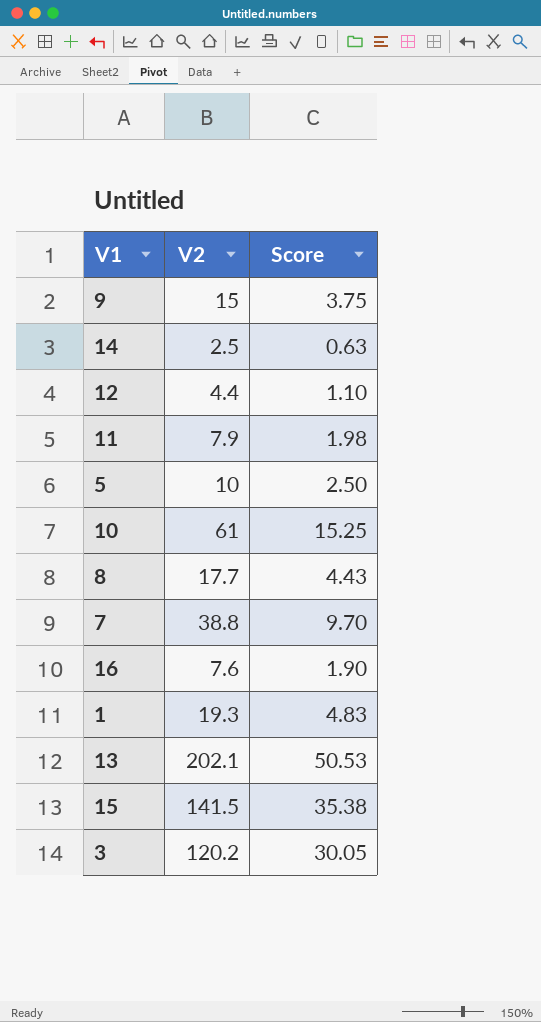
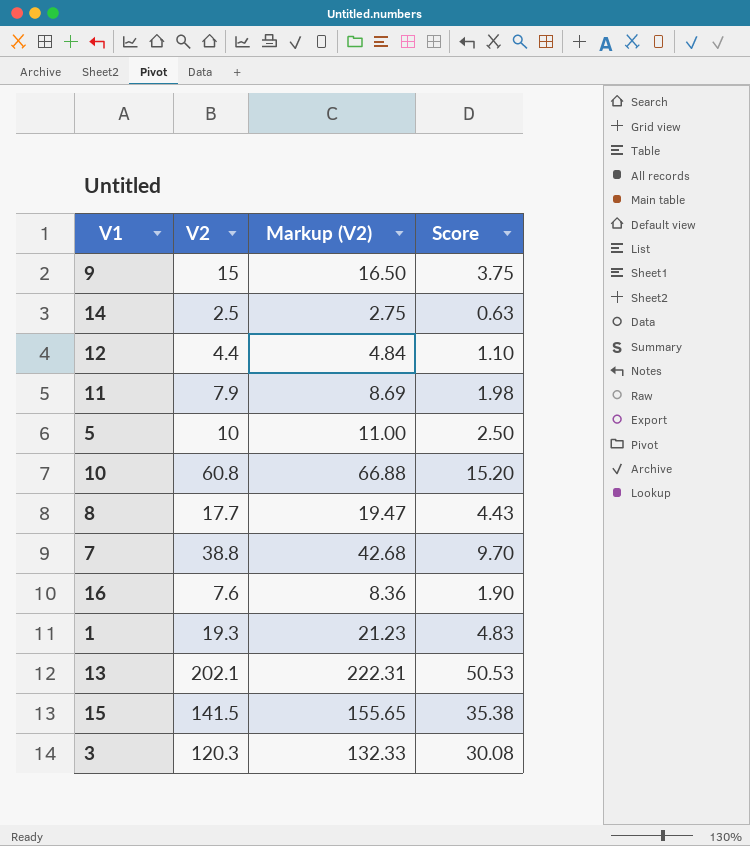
column Markup (V2) | formula: none -> [V2] * 1.1
10 | V2: 61 -> 60.8
10 | Score: 15.25 -> 15.20
3 | V2: 120.2 -> 120.3
3 | Score: 30.05 -> 30.08

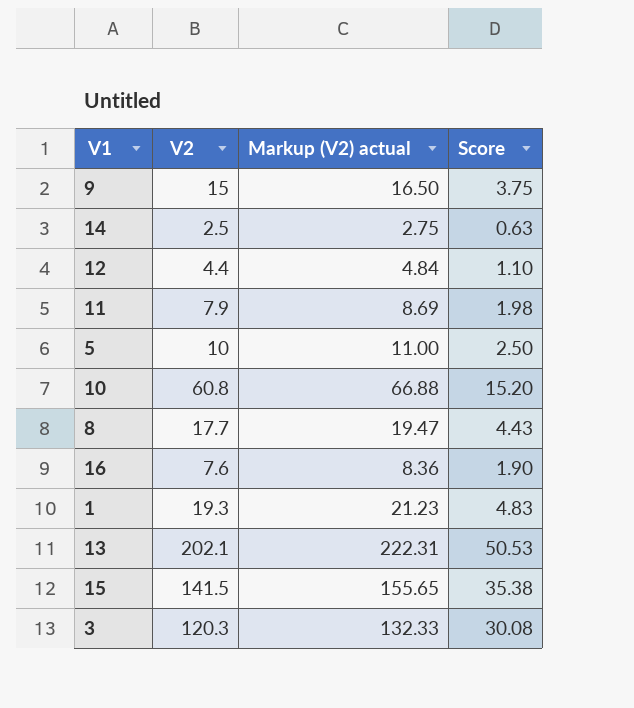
column name: Markup (V2) -> Markup (V2) actual
row 7: 38.8 | 42.68 | 9.70 -> none

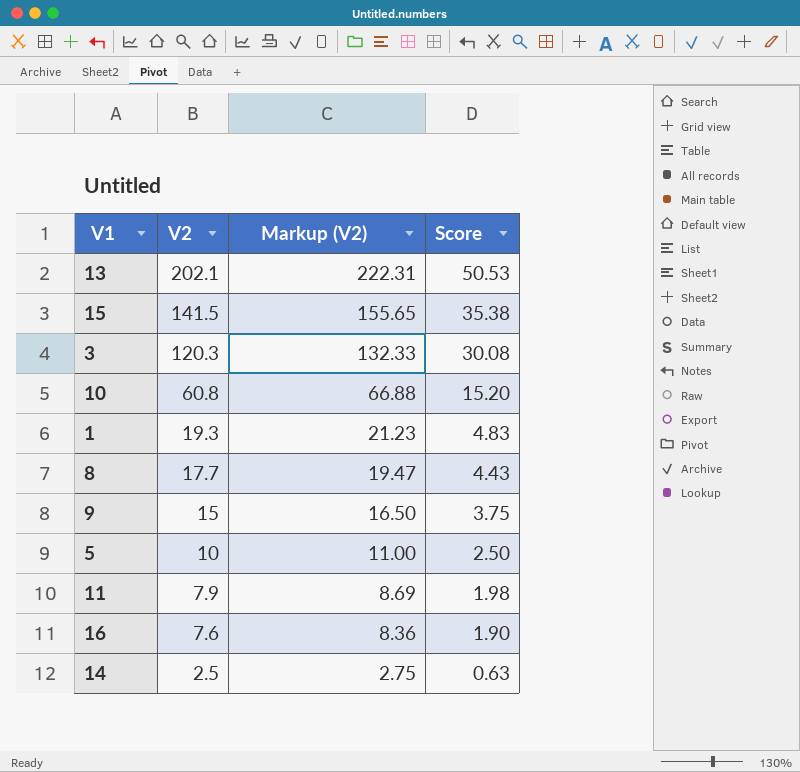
row order: none -> V2 descending
column name: Markup (V2) actual -> Markup (V2)
row 12: 4.4 | 4.84 | 1.10 -> none

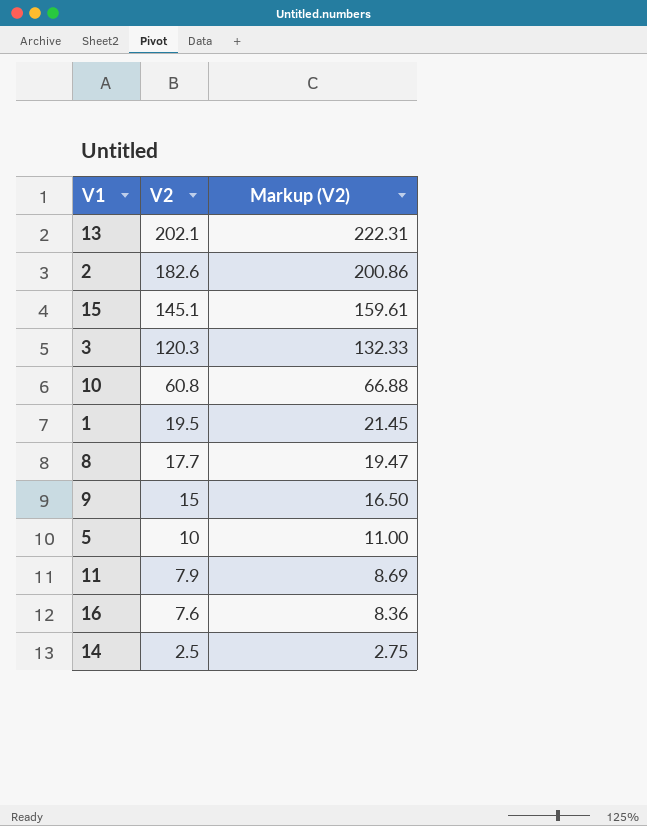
column Score | formula: [V2] * 0.25 -> none
row 2: none -> 182.6 | 200.86
15 | V2: 141.5 -> 145.1
15 | Markup (V2): 155.65 -> 159.61
1 | V2: 19.3 -> 19.5
1 | Markup (V2): 21.23 -> 21.45

